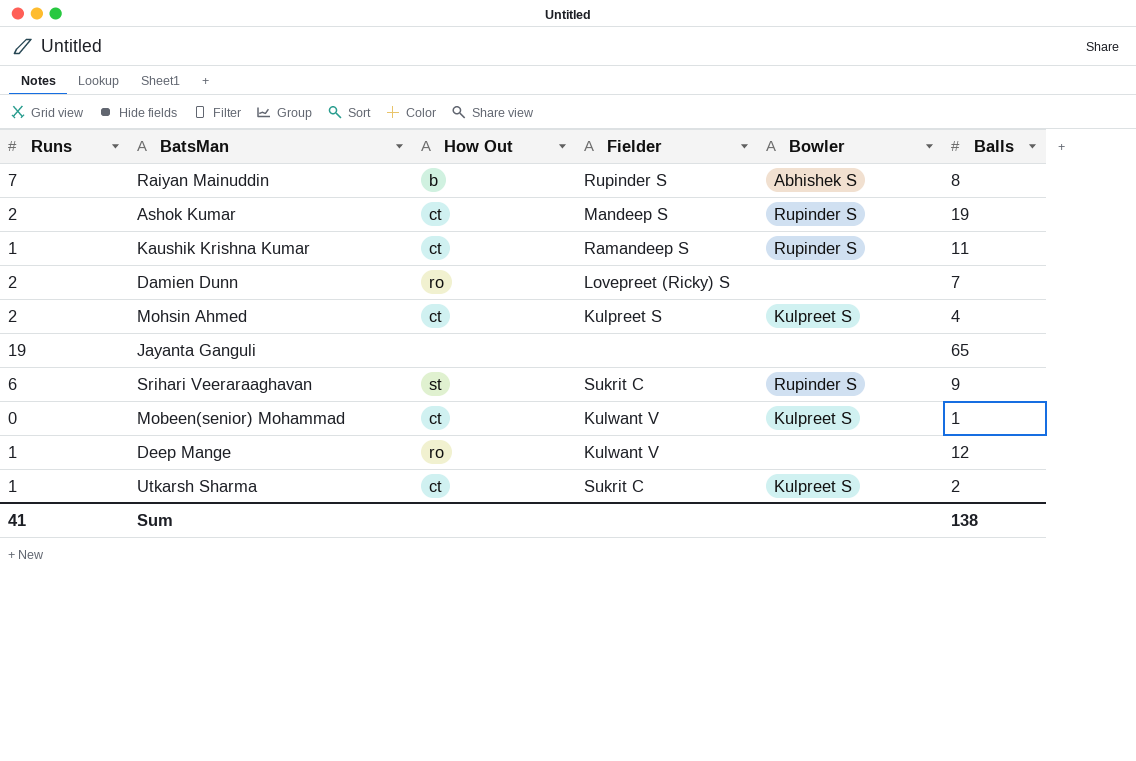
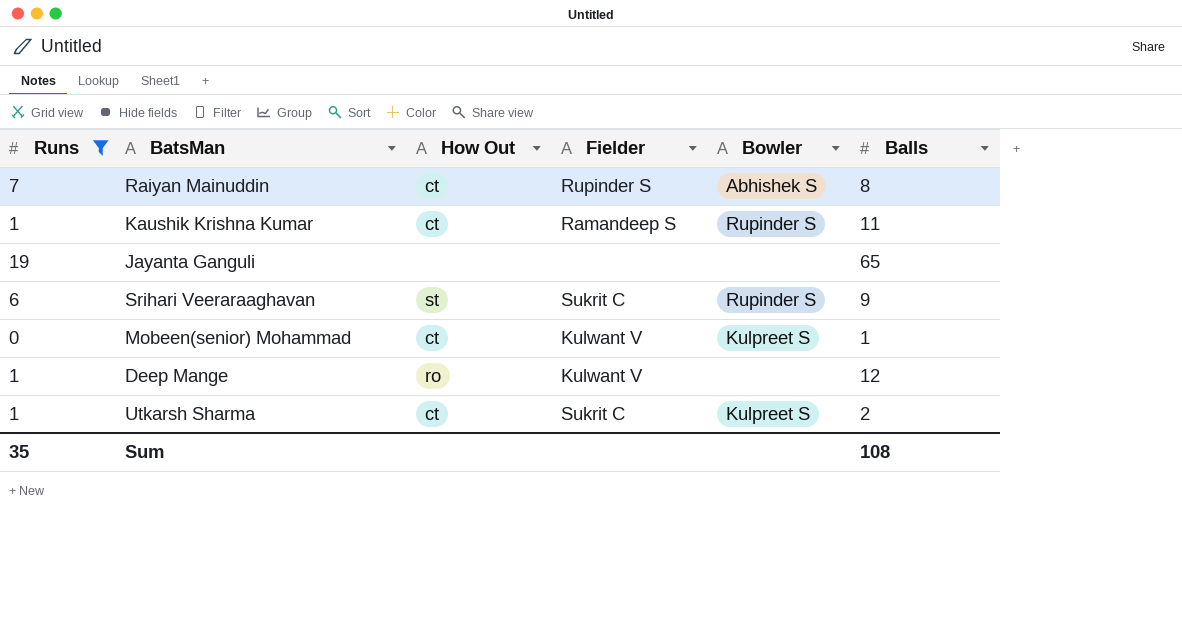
filter: none -> Runs != 2
Raiyan Mainuddin | How Out: b -> ct
Sum | Runs: 41 -> 35
Sum | Balls: 138 -> 108

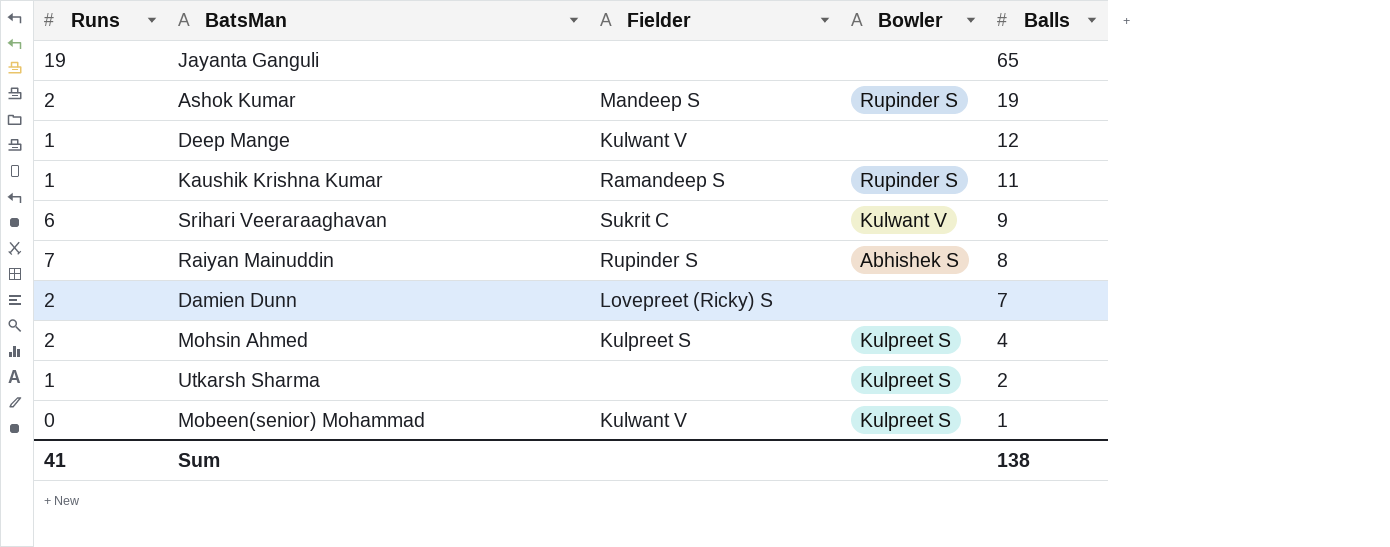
filter: Runs != 2 -> none
row order: none -> Balls descending
column How Out | position: 3 -> none
Srihari Veeraraaghavan | Bowler: Rupinder S -> Kulwant V
Utkarsh Sharma | Fielder: Sukrit C -> none
Sum | Runs: 35 -> 41
Sum | Balls: 108 -> 138

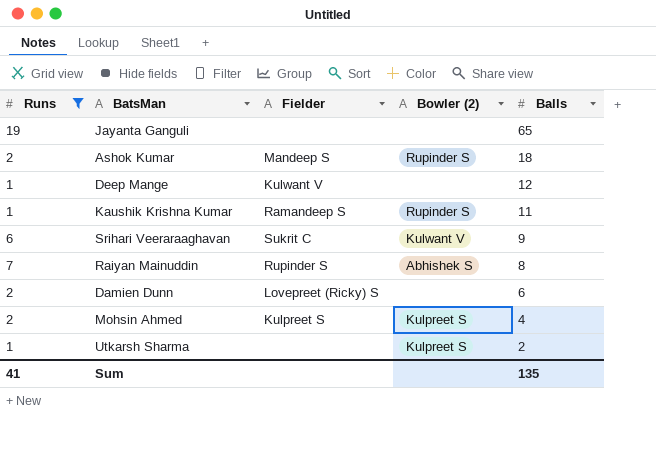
filter: none -> Runs != 0
column name: Bowler -> Bowler (2)
Ashok Kumar | Balls: 19 -> 18
Damien Dunn | Balls: 7 -> 6
Sum | Balls: 138 -> 135

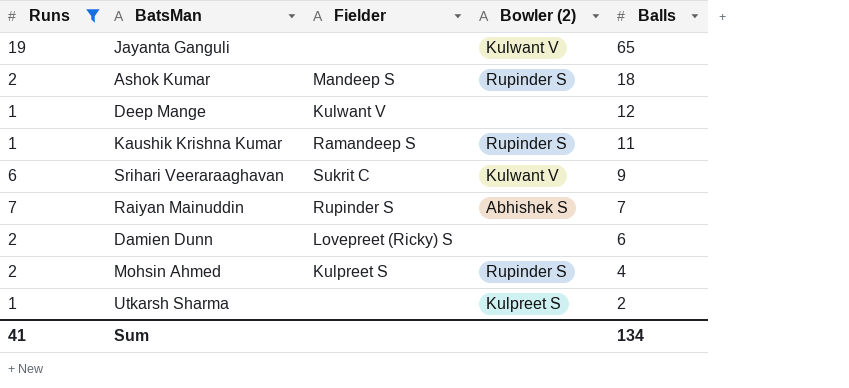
Jayanta Ganguli | Bowler (2): none -> Kulwant V
Raiyan Mainuddin | Balls: 8 -> 7
Mohsin Ahmed | Bowler (2): Kulpreet S -> Rupinder S
Sum | Balls: 135 -> 134

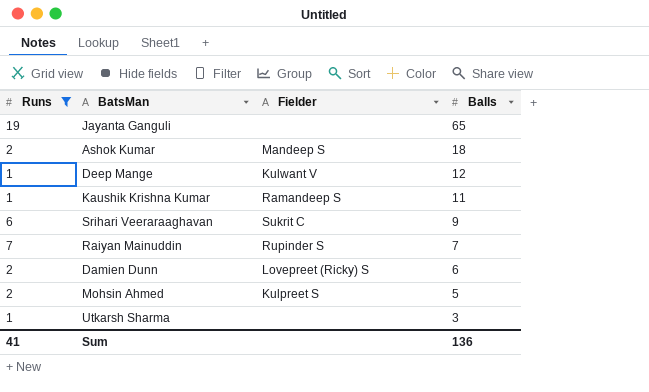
column Bowler (2) | position: 4 -> none
Mohsin Ahmed | Balls: 4 -> 5
Utkarsh Sharma | Balls: 2 -> 3
Sum | Balls: 134 -> 136

